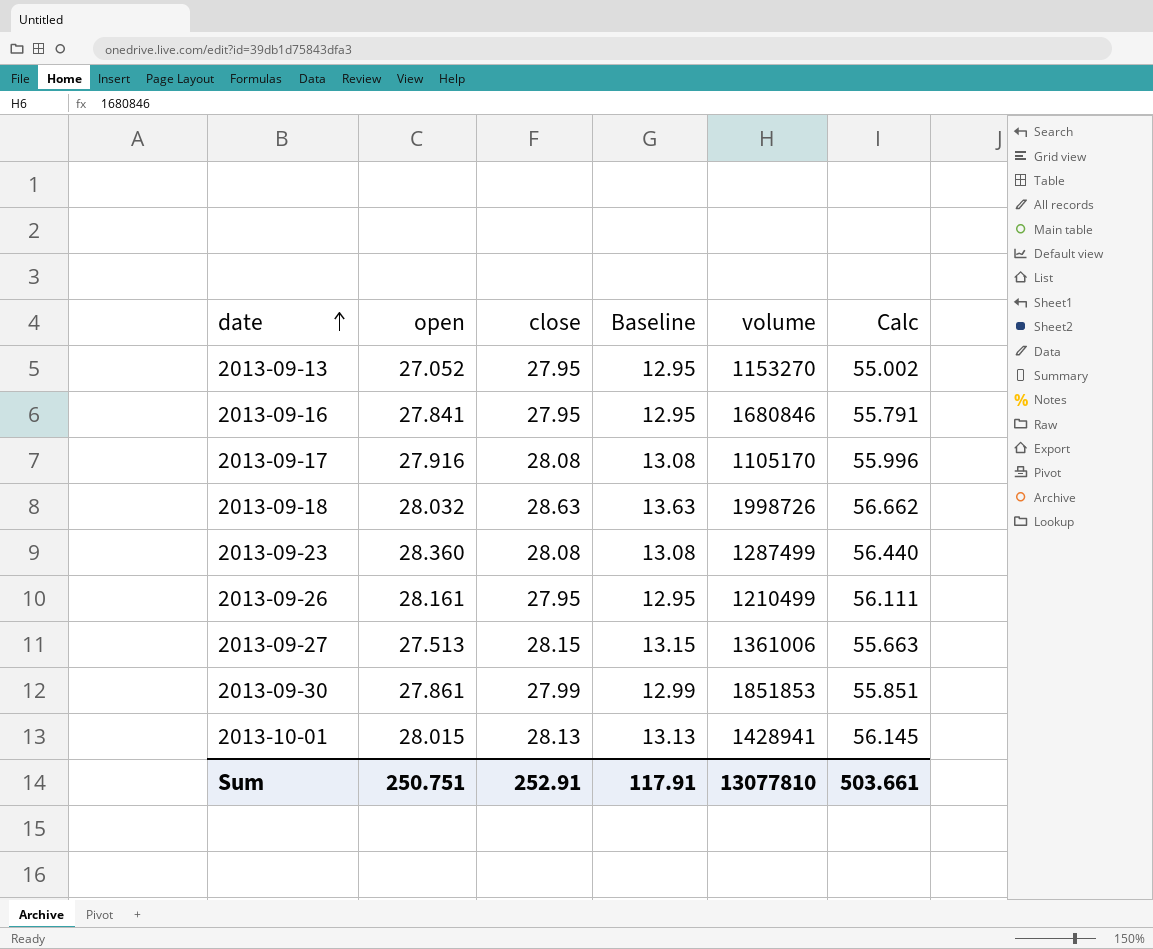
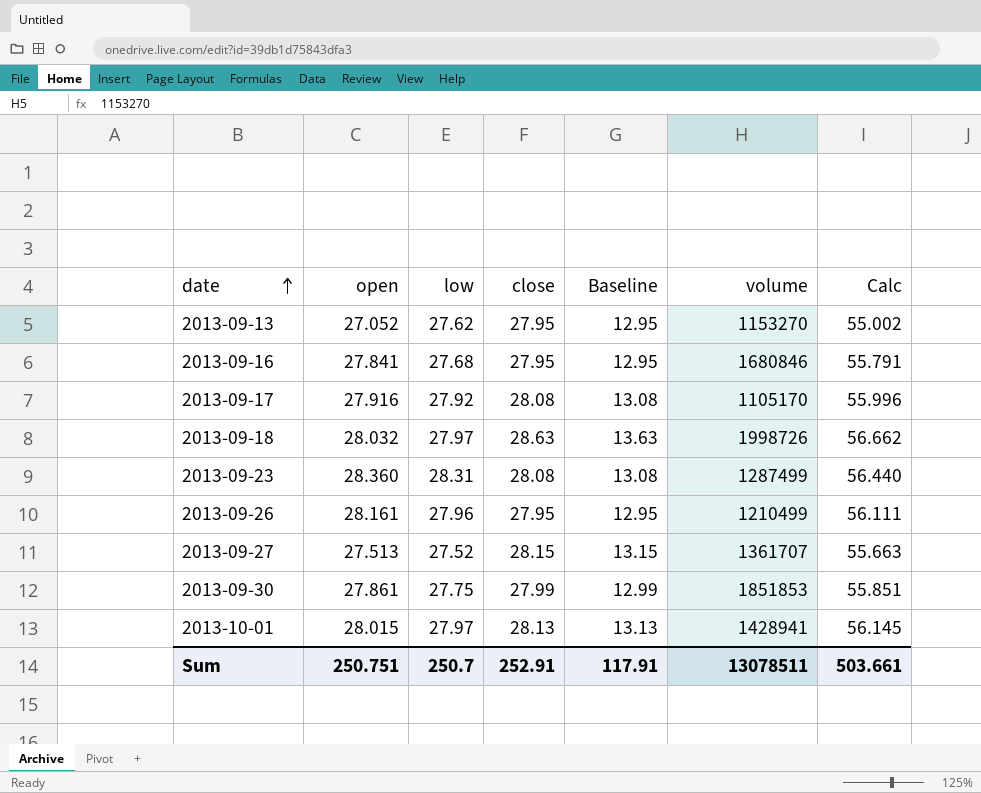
column low | position: none -> 3
2013-09-27 | volume: 1361006 -> 1361707
Sum | volume: 13077810 -> 13078511

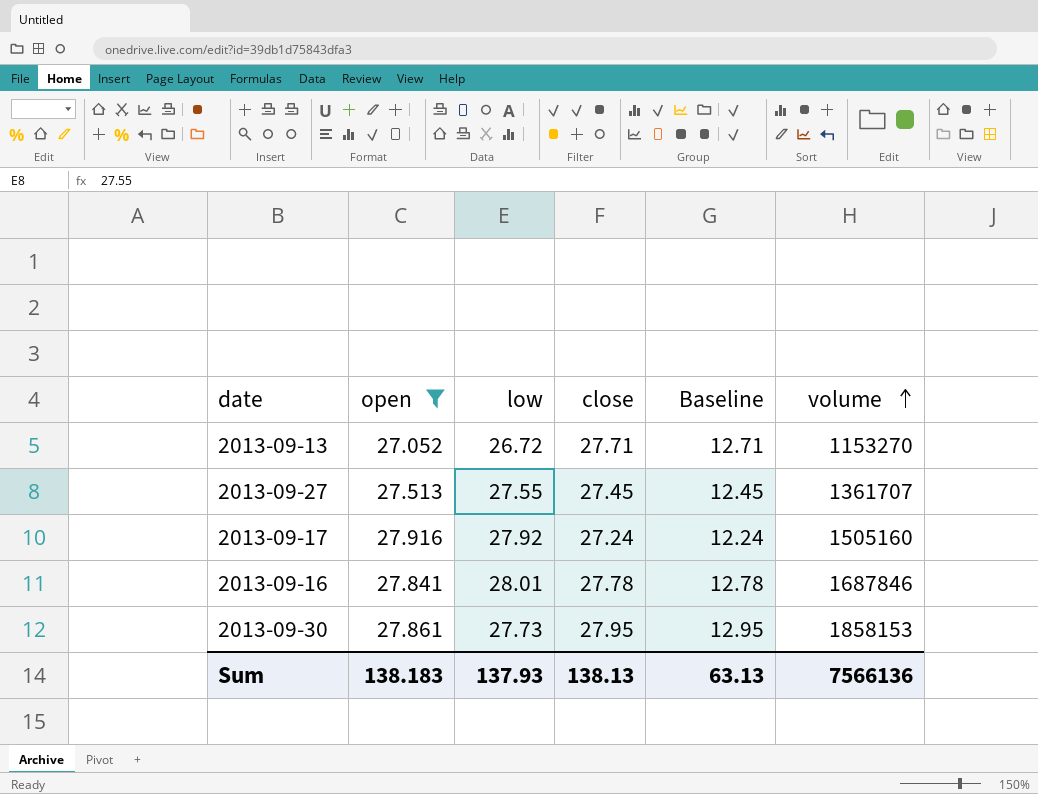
filter: none -> open <= 27.916
row order: date ascending -> volume ascending
column Calc | formula: [open] + [close] -> none
2013-09-13 | low: 27.62 -> 26.72
2013-09-13 | close: 27.95 -> 27.71
2013-09-13 | Baseline: 12.95 -> 12.71
2013-09-27 | low: 27.52 -> 27.55
2013-09-27 | close: 28.15 -> 27.45
2013-09-27 | Baseline: 13.15 -> 12.45
2013-09-17 | close: 28.08 -> 27.24
2013-09-17 | Baseline: 13.08 -> 12.24
2013-09-17 | volume: 1105170 -> 1505160
2013-09-16 | low: 27.68 -> 28.01
2013-09-16 | close: 27.95 -> 27.78
2013-09-16 | Baseline: 12.95 -> 12.78
2013-09-16 | volume: 1680846 -> 1687846
2013-09-30 | low: 27.75 -> 27.73
2013-09-30 | close: 27.99 -> 27.95
2013-09-30 | Baseline: 12.99 -> 12.95
2013-09-30 | volume: 1851853 -> 1858153
Sum | open: 250.751 -> 138.183
Sum | low: 250.7 -> 137.93
Sum | close: 252.91 -> 138.13
Sum | Baseline: 117.91 -> 63.13
Sum | volume: 13078511 -> 7566136

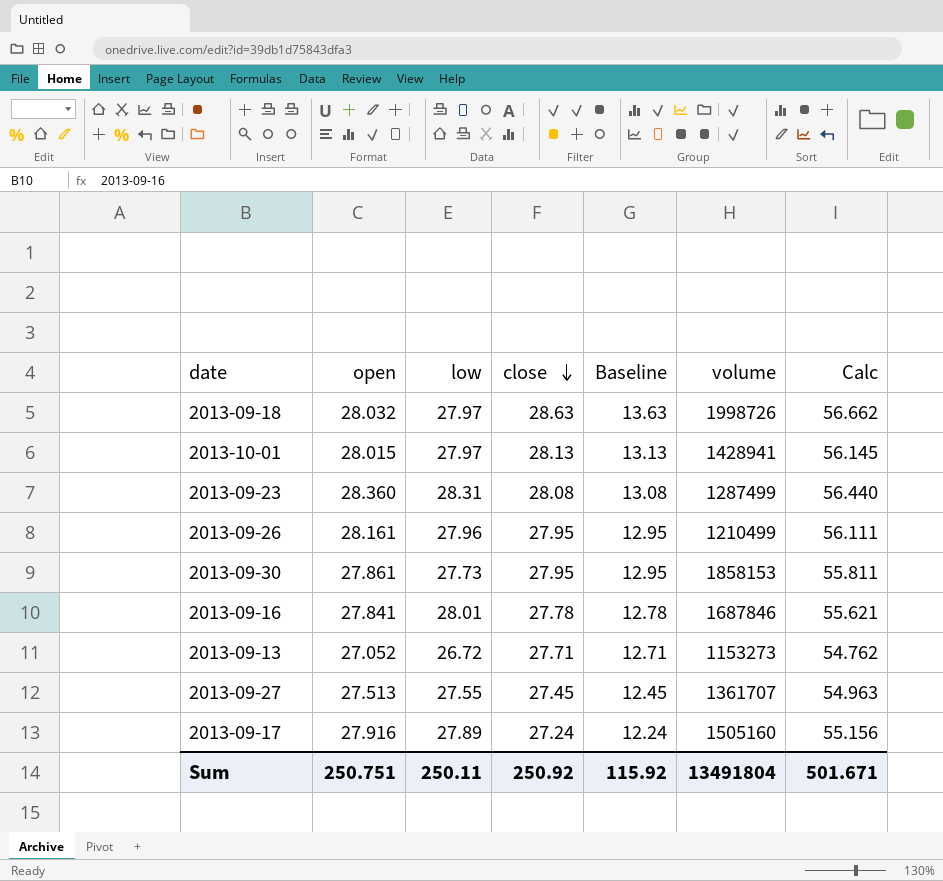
filter: open <= 27.916 -> none
row order: volume ascending -> close descending
column Calc | formula: none -> [open] + [close]
2013-09-13 | volume: 1153270 -> 1153273
2013-09-17 | low: 27.92 -> 27.89
Sum | open: 138.183 -> 250.751
Sum | low: 137.93 -> 250.11
Sum | close: 138.13 -> 250.92
Sum | Baseline: 63.13 -> 115.92
Sum | volume: 7566136 -> 13491804

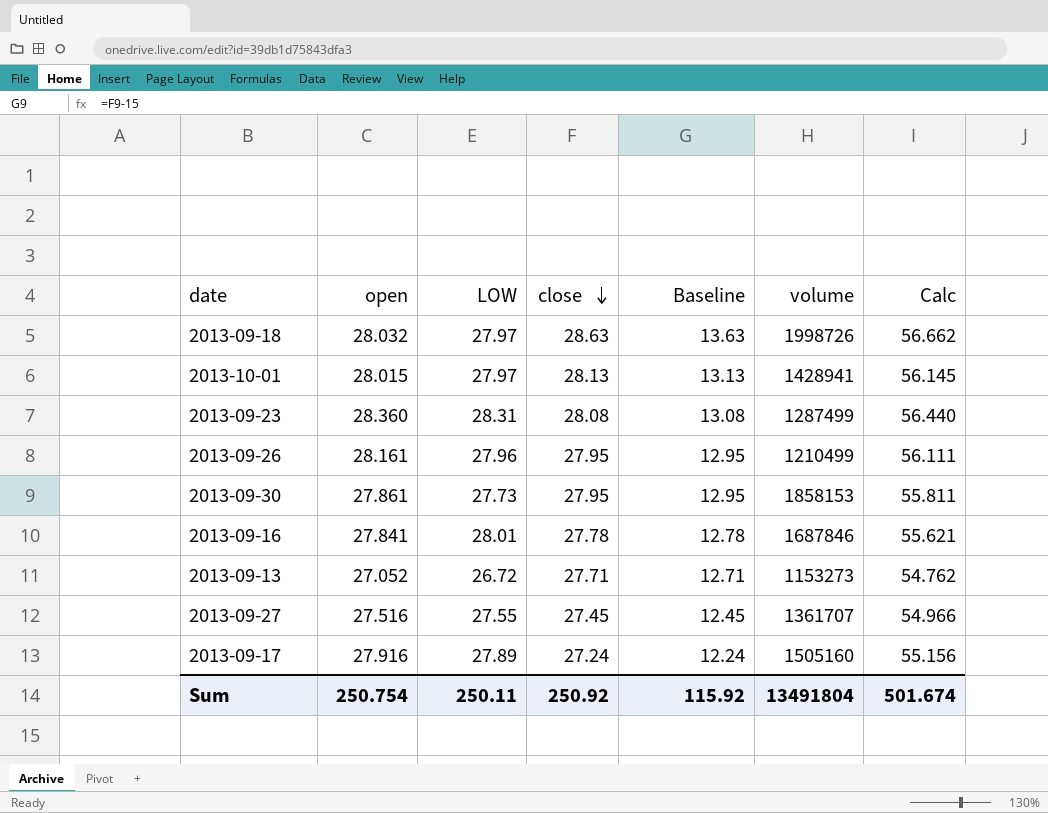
column name: low -> LOW
2013-09-27 | open: 27.513 -> 27.516
2013-09-27 | Calc: 54.963 -> 54.966
Sum | open: 250.751 -> 250.754
Sum | Calc: 501.671 -> 501.674

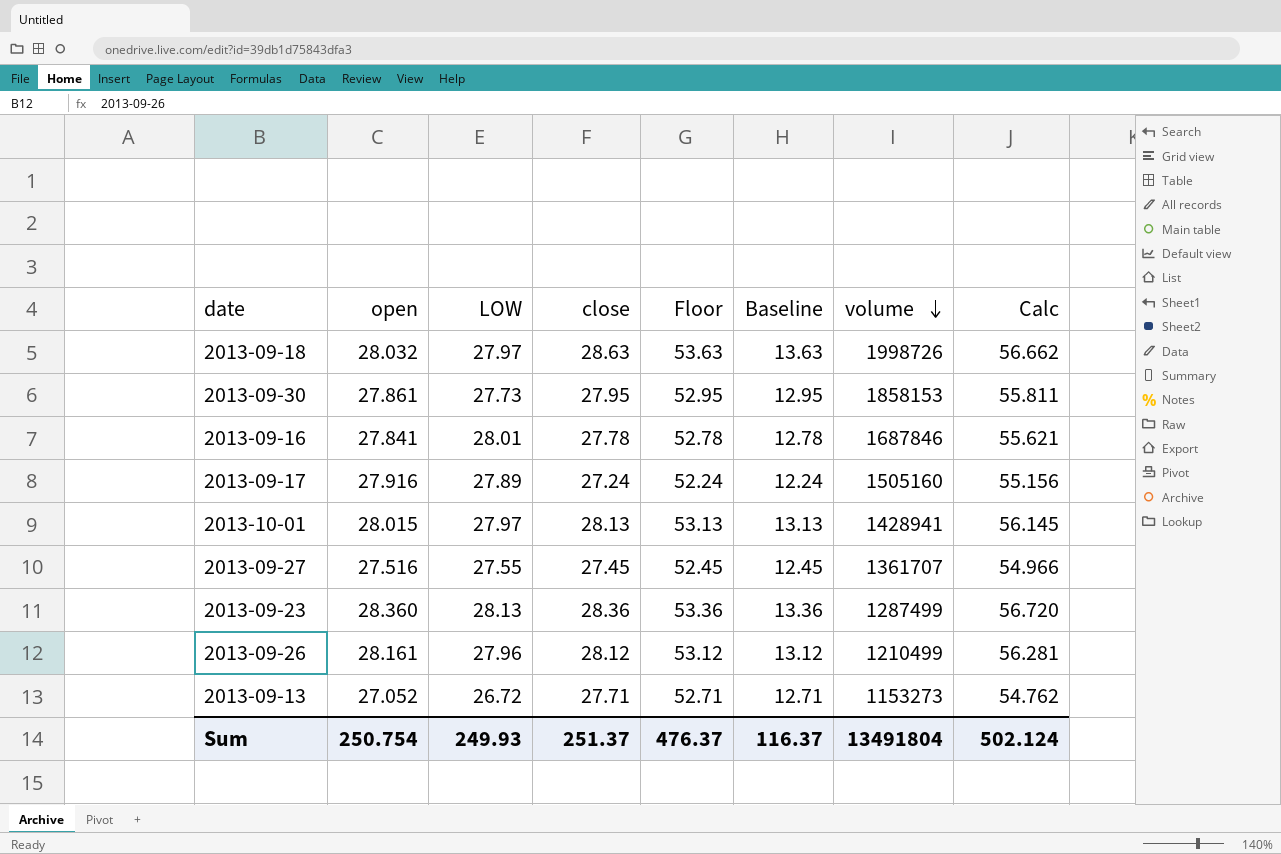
row order: close descending -> volume descending
column Floor | formula: none -> [close] + 25
2013-09-23 | LOW: 28.31 -> 28.13
2013-09-23 | close: 28.08 -> 28.36
2013-09-23 | Baseline: 13.08 -> 13.36
2013-09-23 | Calc: 56.440 -> 56.720
2013-09-26 | close: 27.95 -> 28.12
2013-09-26 | Baseline: 12.95 -> 13.12
2013-09-26 | Calc: 56.111 -> 56.281
Sum | LOW: 250.11 -> 249.93
Sum | close: 250.92 -> 251.37
Sum | Baseline: 115.92 -> 116.37
Sum | Calc: 501.674 -> 502.124

